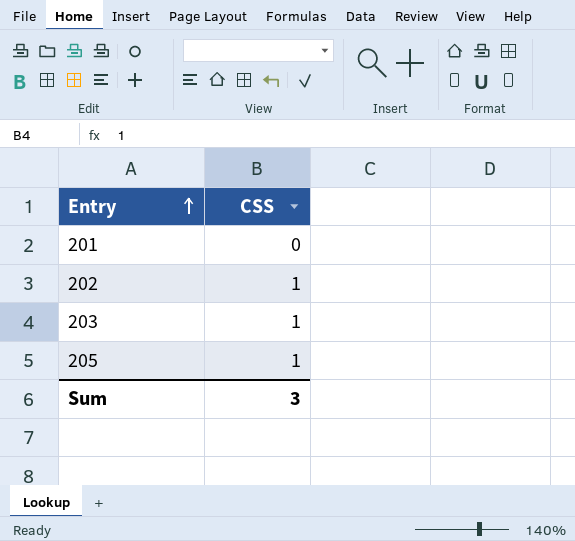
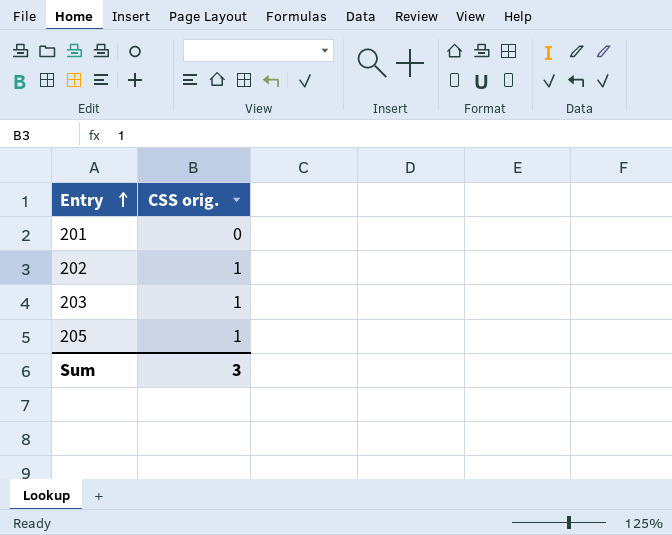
column name: CSS -> CSS orig.

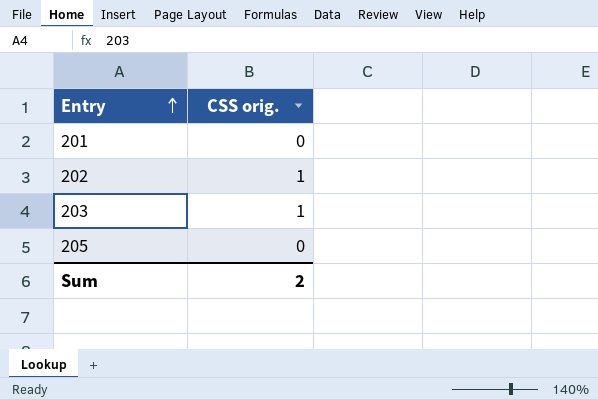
205 | CSS orig.: 1 -> 0
Sum | CSS orig.: 3 -> 2

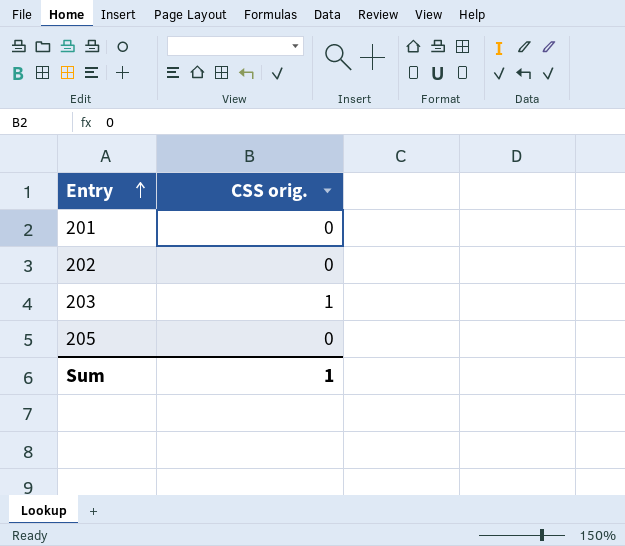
202 | CSS orig.: 1 -> 0
Sum | CSS orig.: 2 -> 1

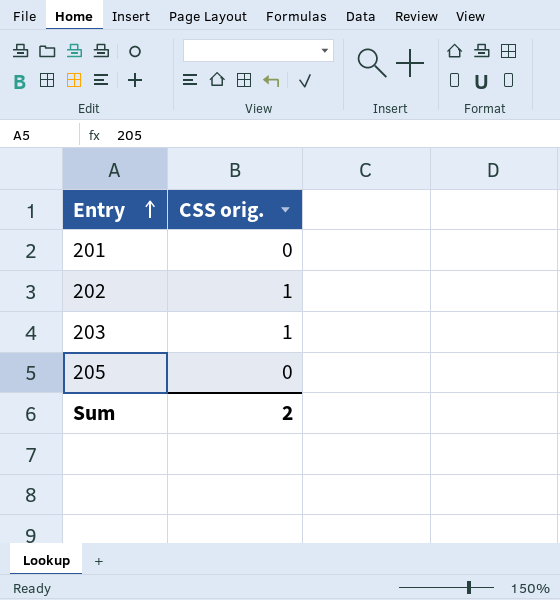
202 | CSS orig.: 0 -> 1
Sum | CSS orig.: 1 -> 2

